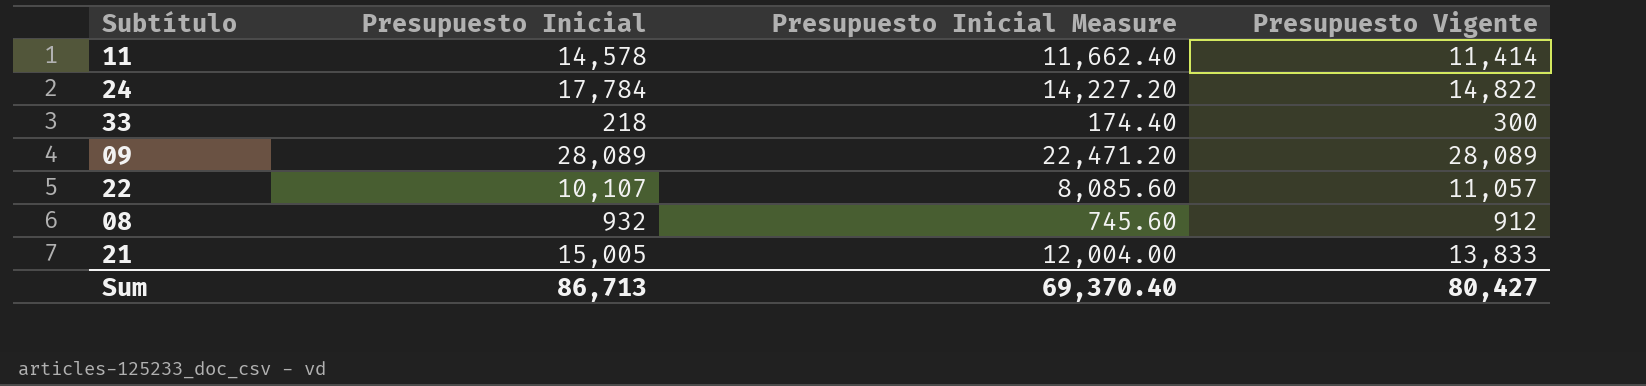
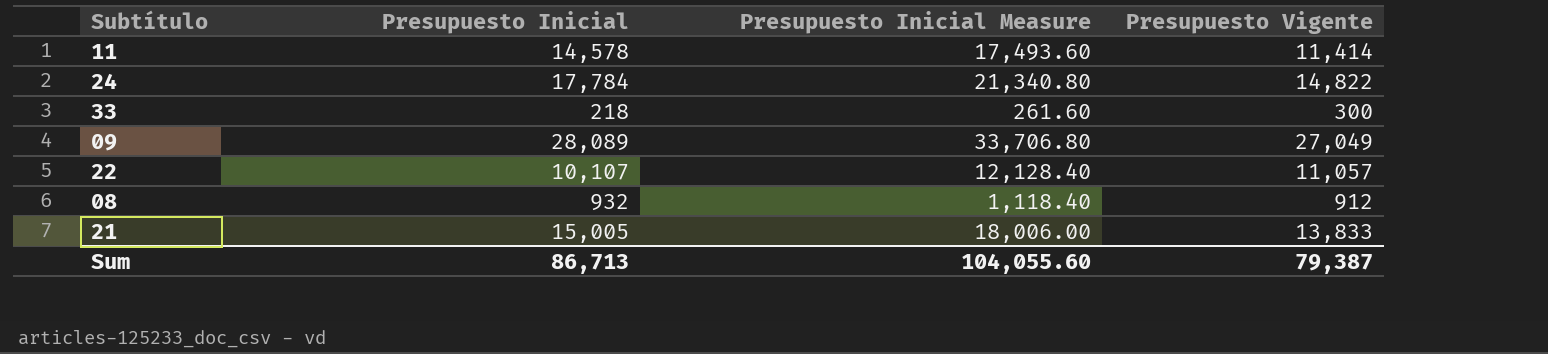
column Presupuesto Inicial Measure | formula: [Presupuesto Inicial] * 0.8 -> [Presupuesto Inicial] * 1.2
09 | Presupuesto Vigente: 28,089 -> 27,049
Sum | Presupuesto Inicial Measure: 69,370.40 -> 104,055.60
Sum | Presupuesto Vigente: 80,427 -> 79,387

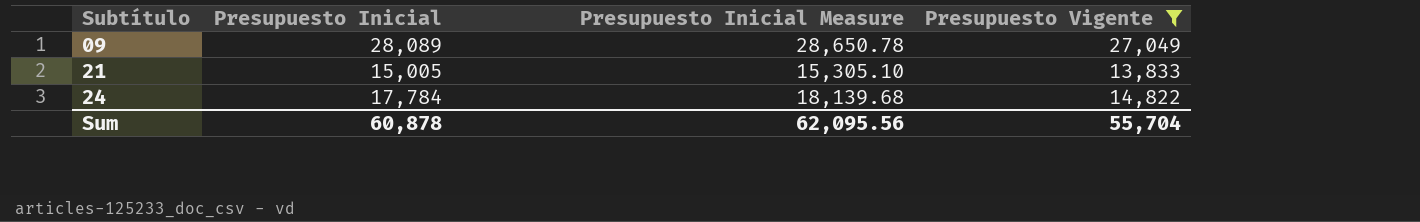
filter: none -> Presupuesto Vigente >= 13,833
row order: none -> Subtítulo ascending
column Presupuesto Inicial Measure | formula: [Presupuesto Inicial] * 1.2 -> [Presupuesto Inicial] * 1.02
Sum | Presupuesto Inicial: 86,713 -> 60,878
Sum | Presupuesto Inicial Measure: 104,055.60 -> 62,095.56
Sum | Presupuesto Vigente: 79,387 -> 55,704

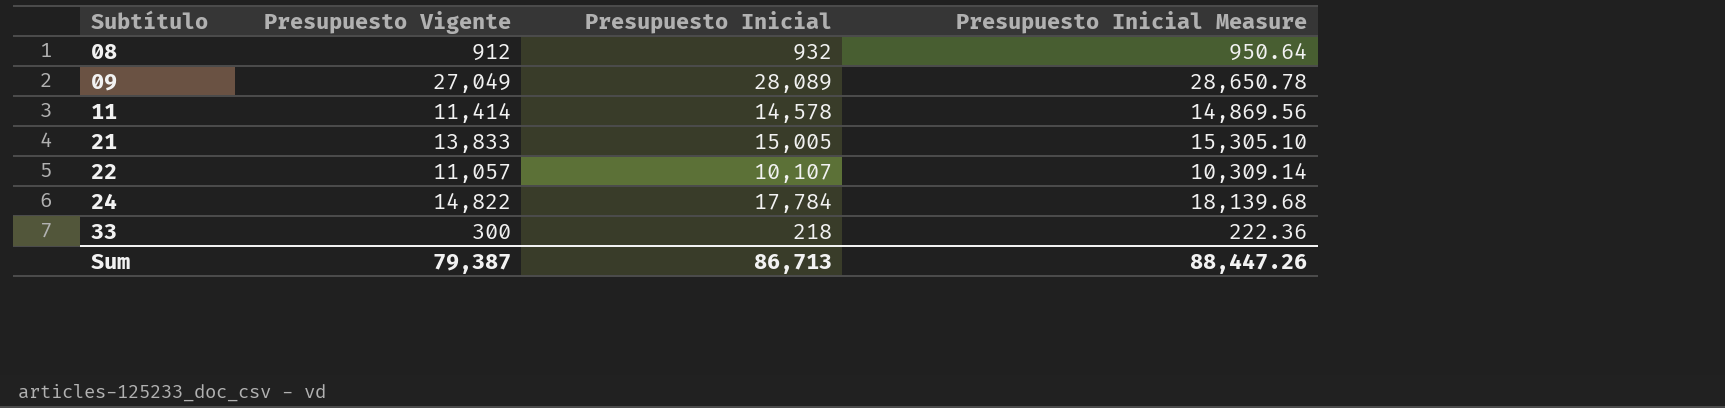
filter: Presupuesto Vigente >= 13,833 -> none
column Presupuesto Vigente | position: 4 -> 2
Sum | Presupuesto Vigente: 55,704 -> 79,387
Sum | Presupuesto Inicial: 60,878 -> 86,713
Sum | Presupuesto Inicial Measure: 62,095.56 -> 88,447.26

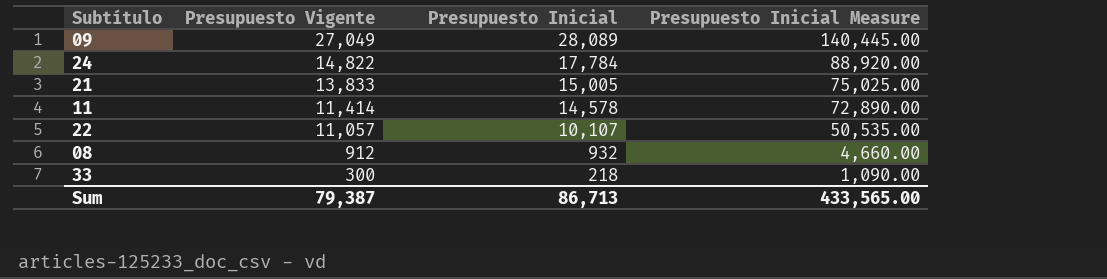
row order: Subtítulo ascending -> Presupuesto Vigente descending
column Presupuesto Inicial Measure | formula: [Presupuesto Inicial] * 1.02 -> [Presupuesto Inicial] * 5
Sum | Presupuesto Inicial Measure: 88,447.26 -> 433,565.00

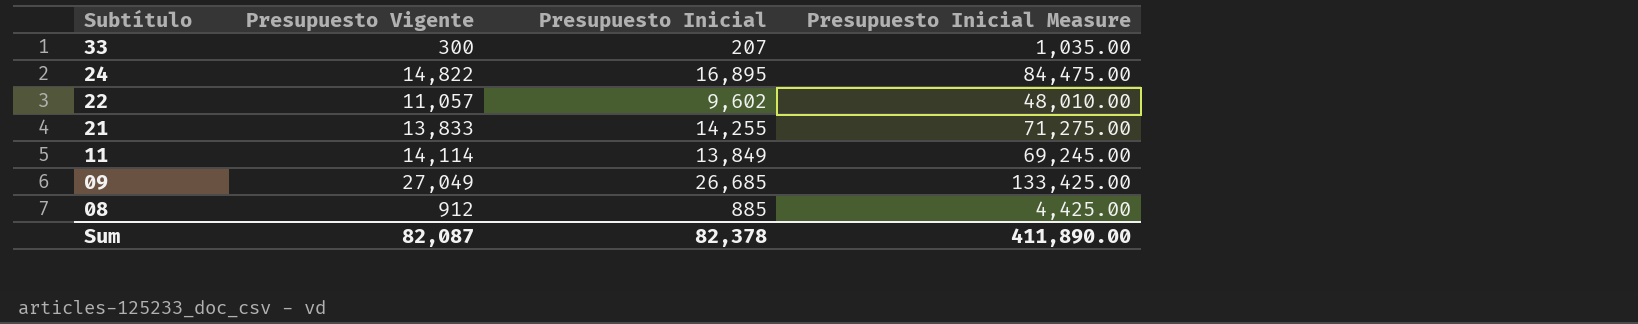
row order: Presupuesto Vigente descending -> Subtítulo descending
33 | Presupuesto Inicial: 218 -> 207
33 | Presupuesto Inicial Measure: 1,090.00 -> 1,035.00
24 | Presupuesto Inicial: 17,784 -> 16,895
24 | Presupuesto Inicial Measure: 88,920.00 -> 84,475.00
22 | Presupuesto Inicial: 10,107 -> 9,602
22 | Presupuesto Inicial Measure: 50,535.00 -> 48,010.00
21 | Presupuesto Inicial: 15,005 -> 14,255
21 | Presupuesto Inicial Measure: 75,025.00 -> 71,275.00
11 | Presupuesto Vigente: 11,414 -> 14,114
11 | Presupuesto Inicial: 14,578 -> 13,849
11 | Presupuesto Inicial Measure: 72,890.00 -> 69,245.00
09 | Presupuesto Inicial: 28,089 -> 26,685
09 | Presupuesto Inicial Measure: 140,445.00 -> 133,425.00
08 | Presupuesto Inicial: 932 -> 885
08 | Presupuesto Inicial Measure: 4,660.00 -> 4,425.00
Sum | Presupuesto Vigente: 79,387 -> 82,087
Sum | Presupuesto Inicial: 86,713 -> 82,378
Sum | Presupuesto Inicial Measure: 433,565.00 -> 411,890.00

